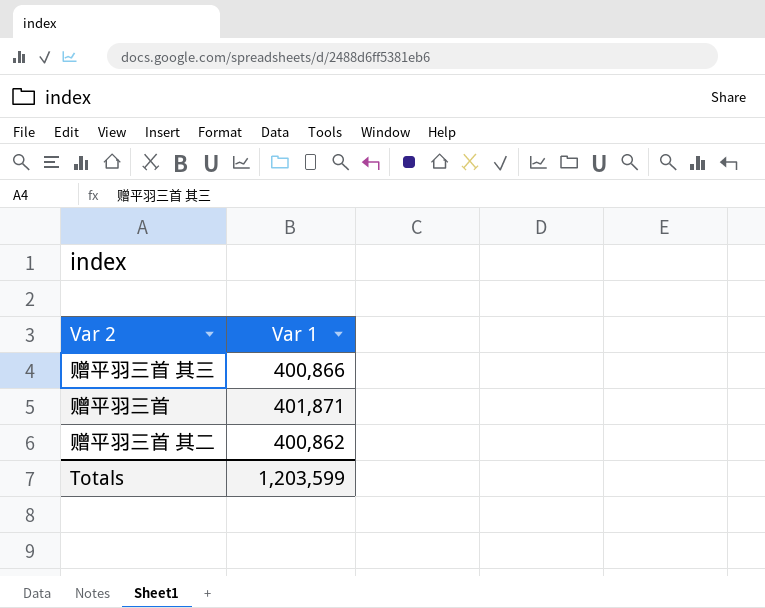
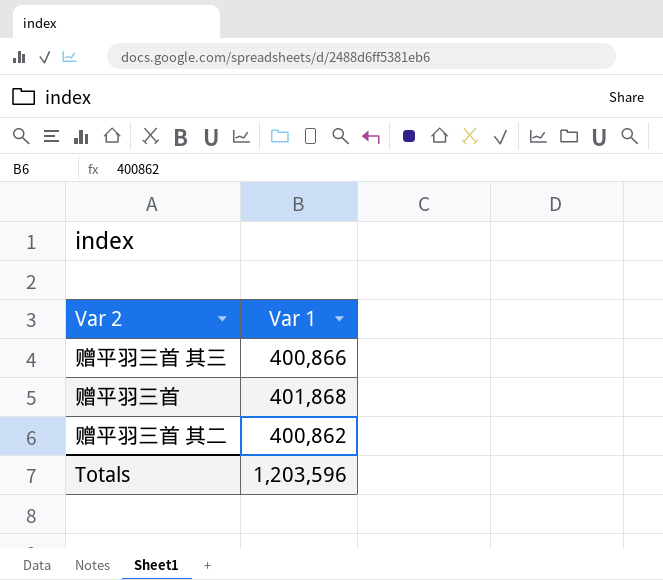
赠平羽三首 | Var 1: 401,871 -> 401,868
Totals | Var 1: 1,203,599 -> 1,203,596

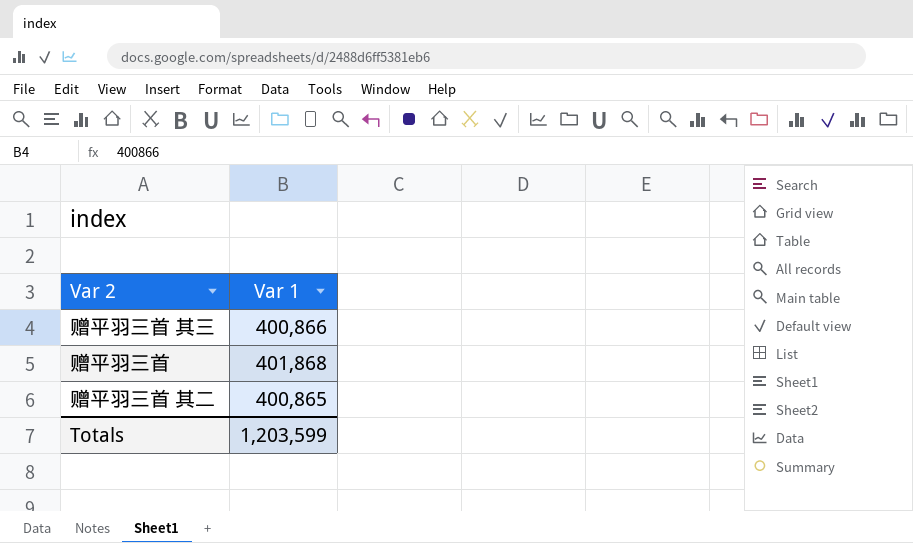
赠平羽三首 其二 | Var 1: 400,862 -> 400,865
Totals | Var 1: 1,203,596 -> 1,203,599

